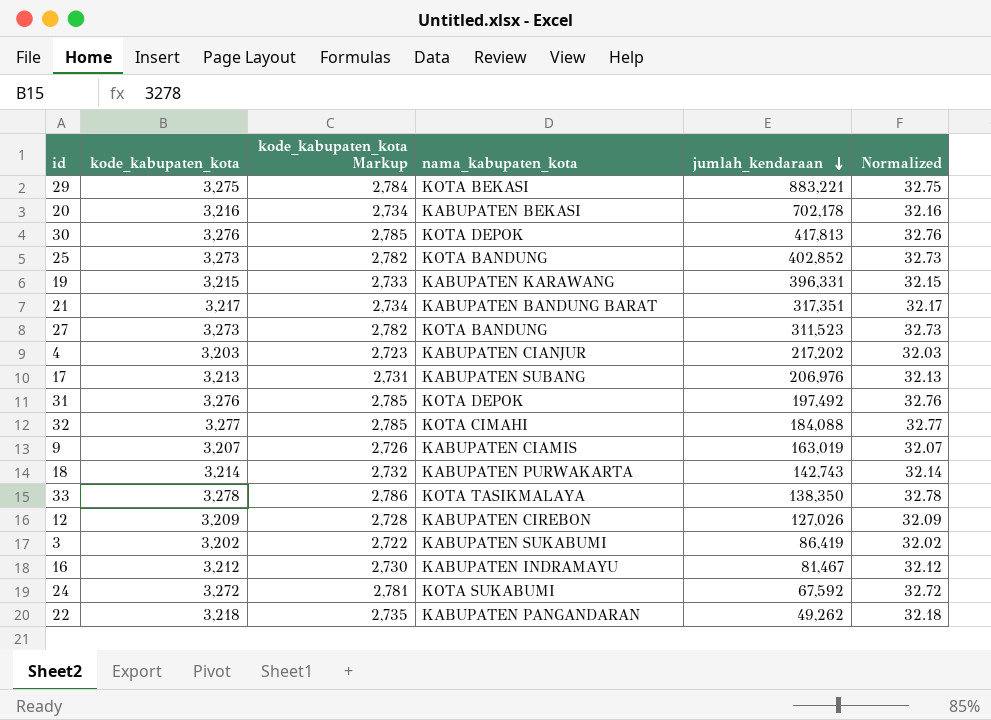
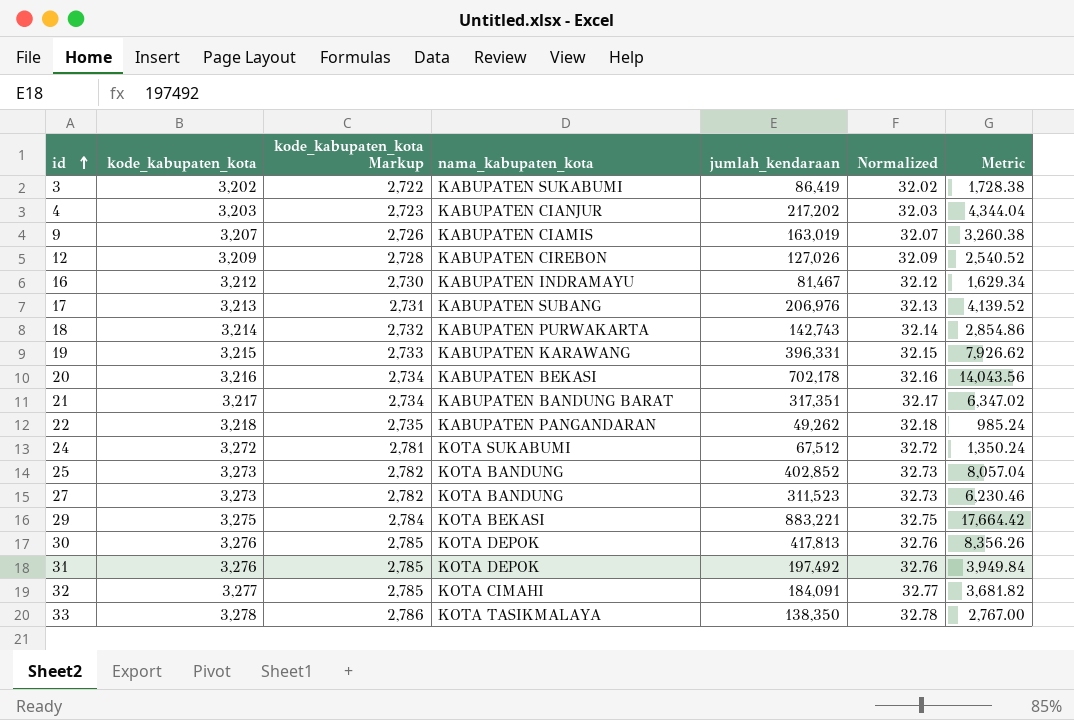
row order: jumlah_kendaraan descending -> id ascending
column Metric | formula: none -> [jumlah_kendaraan] * 0.02
24 | jumlah_kendaraan: 67,592 -> 67,512
32 | jumlah_kendaraan: 184,088 -> 184,091

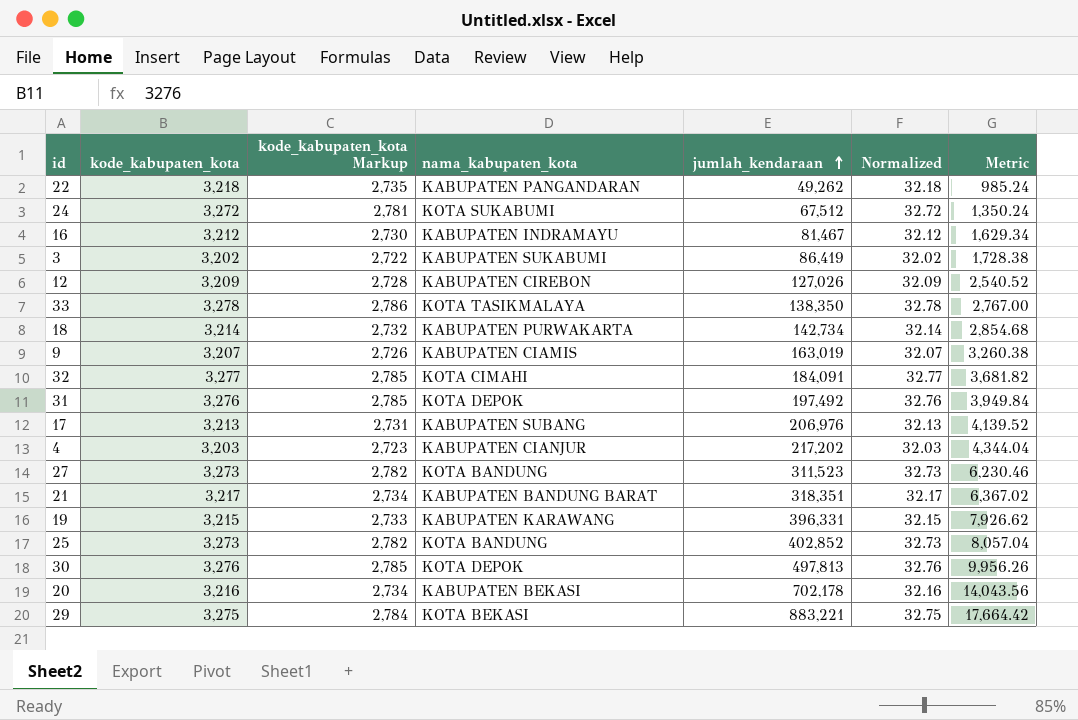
row order: id ascending -> jumlah_kendaraan ascending
18 | jumlah_kendaraan: 142,743 -> 142,734
18 | Metric: 2,854.86 -> 2,854.68
21 | jumlah_kendaraan: 317,351 -> 318,351
21 | Metric: 6,347.02 -> 6,367.02
30 | jumlah_kendaraan: 417,813 -> 497,813
30 | Metric: 8,356.26 -> 9,956.26

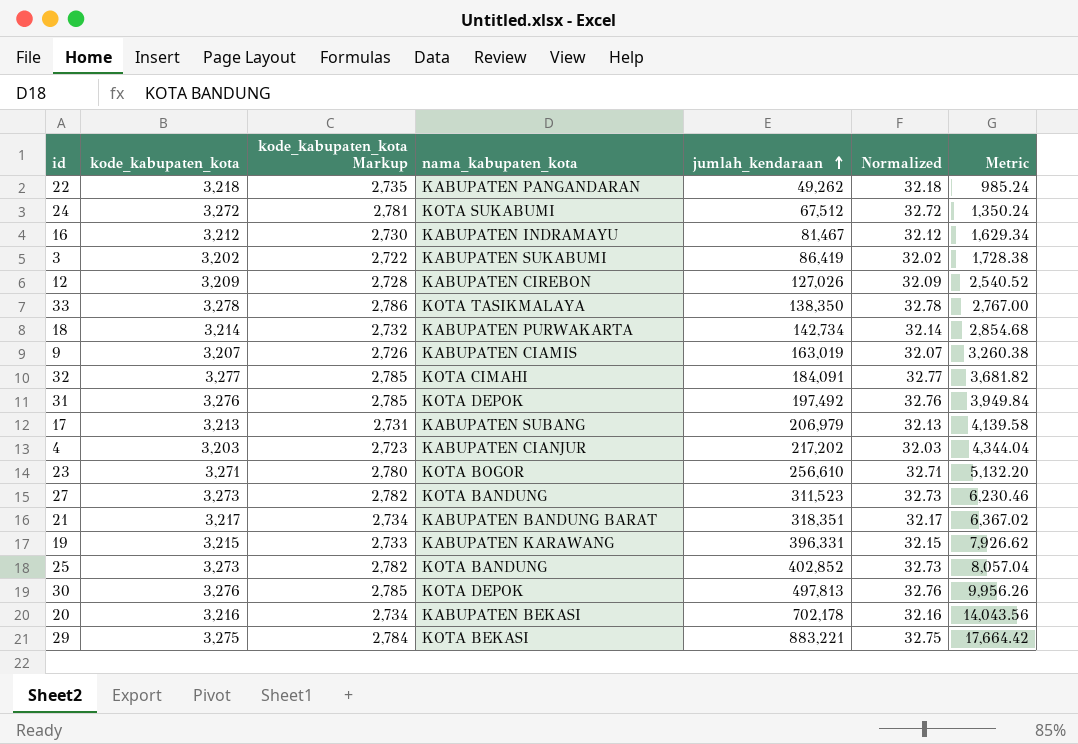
17 | jumlah_kendaraan: 206,976 -> 206,979
17 | Metric: 4,139.52 -> 4,139.58
row 23: none -> 3,271 | 2,780 | KOTA BOGOR | 256,610 | 32.71 | 5,132.20

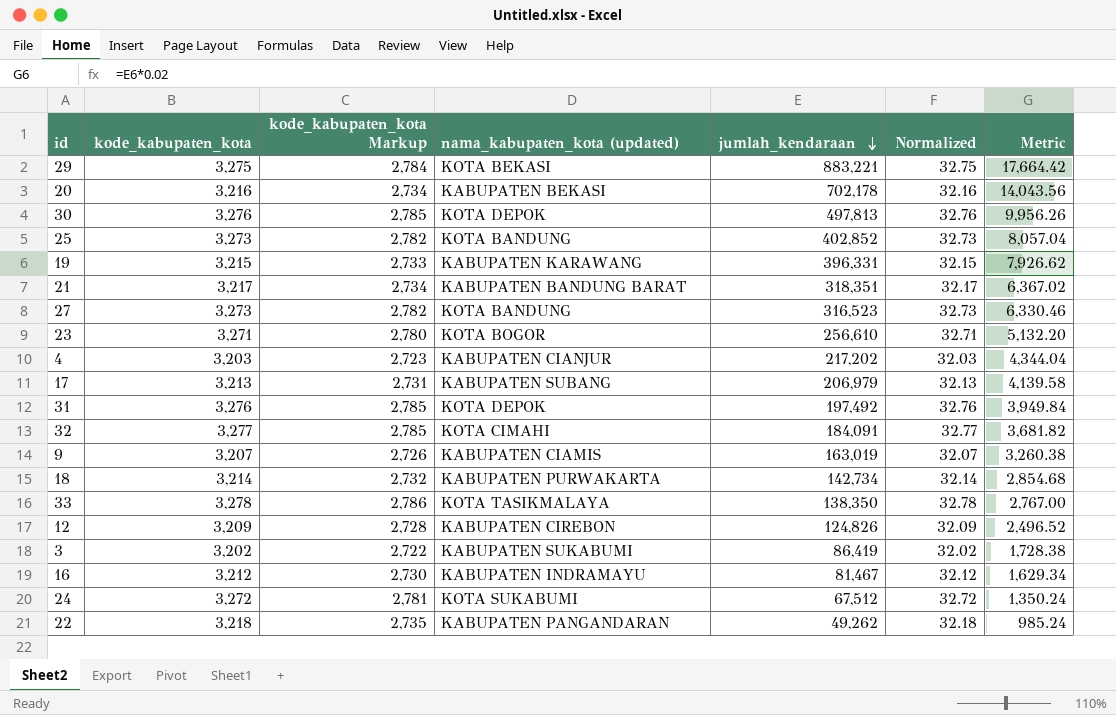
row order: jumlah_kendaraan ascending -> jumlah_kendaraan descending
column name: nama_kabupaten_kota -> nama_kabupaten_kota (updated)
27 | jumlah_kendaraan: 311,523 -> 316,523
27 | Metric: 6,230.46 -> 6,330.46
12 | jumlah_kendaraan: 127,026 -> 124,826
12 | Metric: 2,540.52 -> 2,496.52

